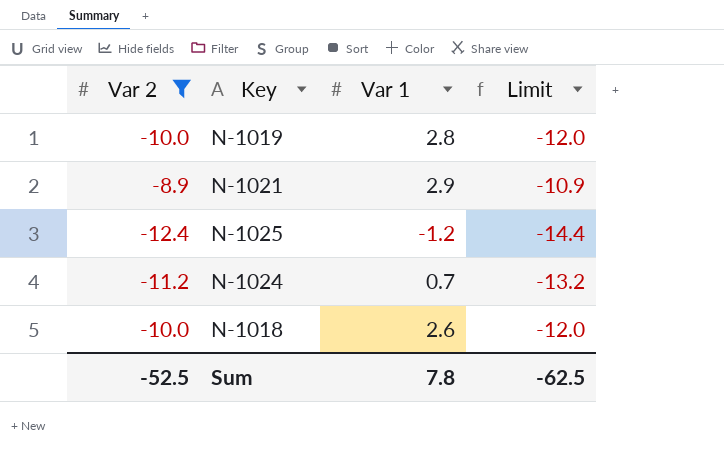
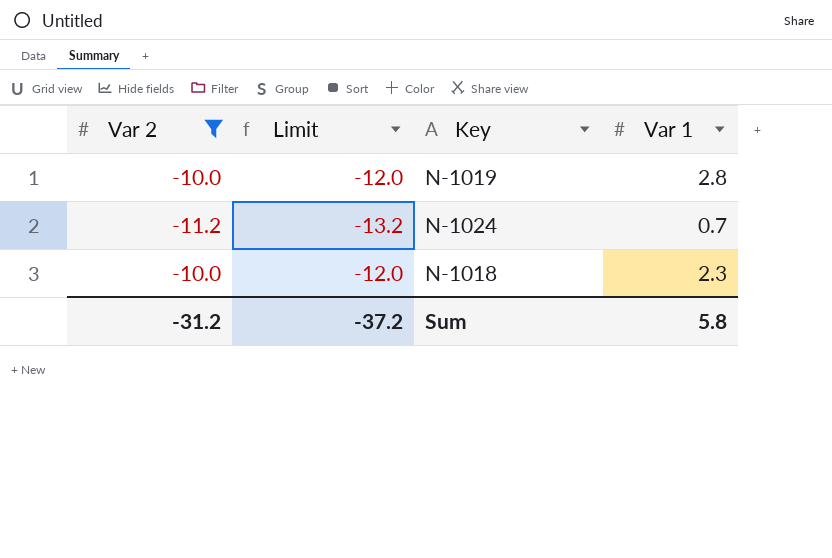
column Limit | position: 4 -> 2
row N-1021: -8.9 | 2.9 | -10.9 -> none
row N-1025: -12.4 | -1.2 | -14.4 -> none
N-1018 | Var 1: 2.6 -> 2.3
Sum | Var 2: -52.5 -> -31.2
Sum | Limit: -62.5 -> -37.2
Sum | Var 1: 7.8 -> 5.8

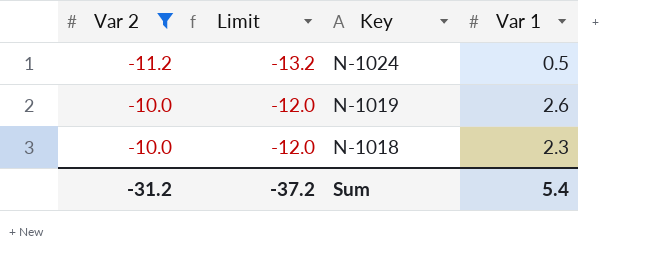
row order: none -> Var 2 ascending
N-1024 | Var 1: 0.7 -> 0.5
N-1019 | Var 1: 2.8 -> 2.6
Sum | Var 1: 5.8 -> 5.4

